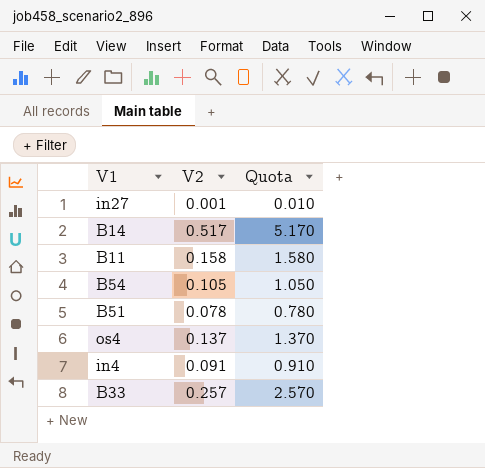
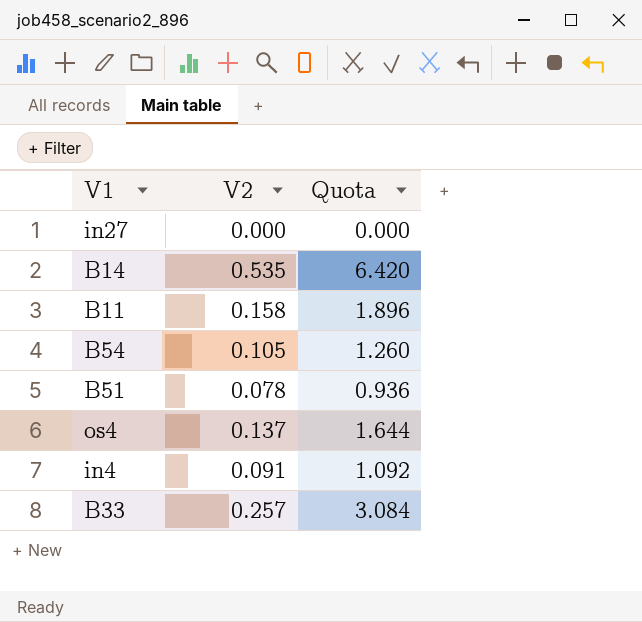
column Quota | formula: [V2] * 10 -> [V2] * 12
in27 | V2: 0.001 -> 0.000
B14 | V2: 0.517 -> 0.535

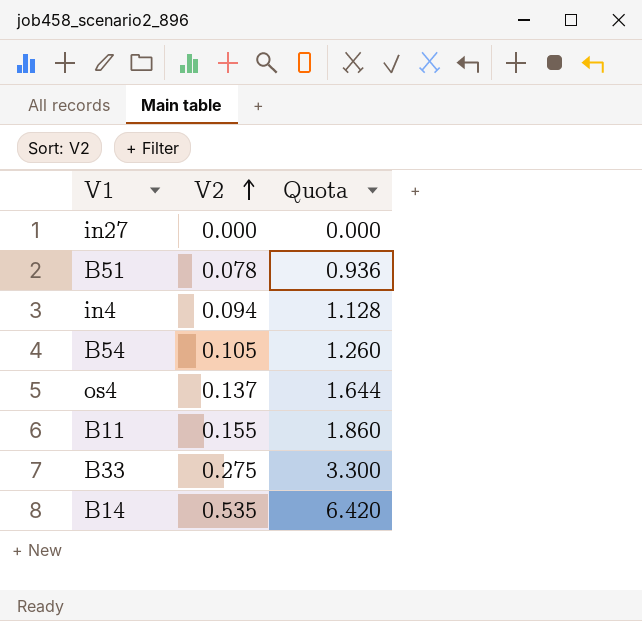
row order: none -> V2 ascending
in4 | V2: 0.091 -> 0.094
in4 | Quota: 1.092 -> 1.128
B11 | V2: 0.158 -> 0.155
B11 | Quota: 1.896 -> 1.860
B33 | V2: 0.257 -> 0.275
B33 | Quota: 3.084 -> 3.300

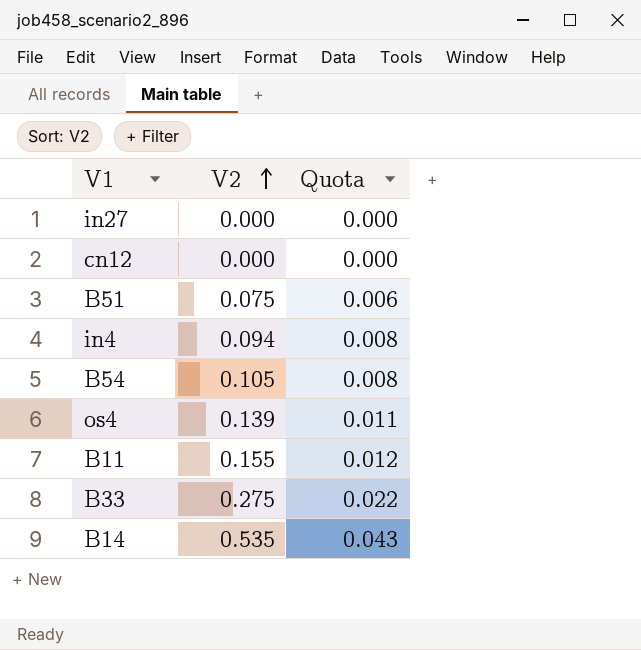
column Quota | formula: [V2] * 12 -> [V2] * 0.08
row cn12: none -> 0.000 | 0.000
B51 | V2: 0.078 -> 0.075
os4 | V2: 0.137 -> 0.139

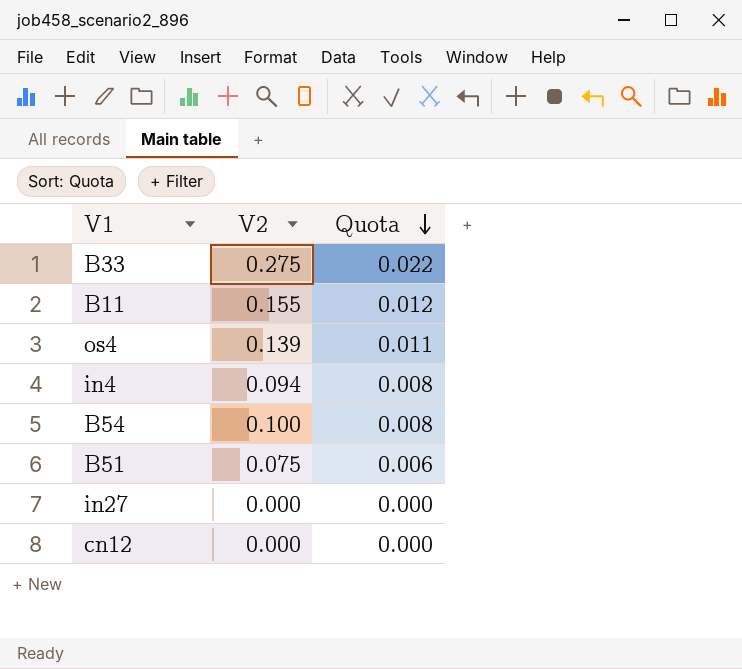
row order: V2 ascending -> Quota descending
row B14: 0.535 | 0.043 -> none
B54 | V2: 0.105 -> 0.100

